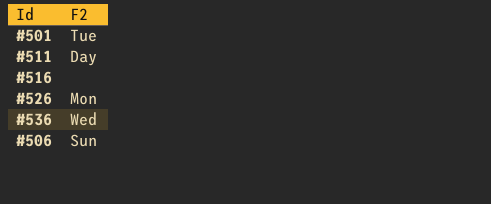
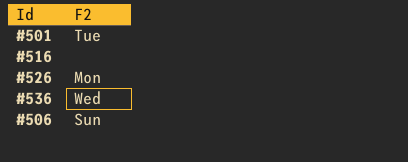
row #511: Day -> none

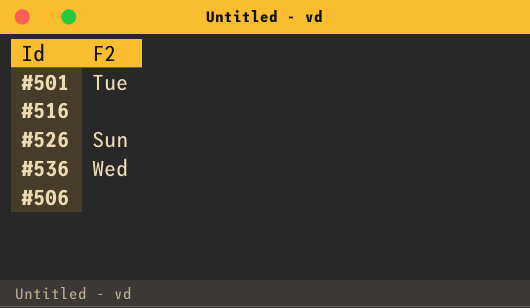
#526 | F2: Mon -> Sun
#506 | F2: Sun -> none

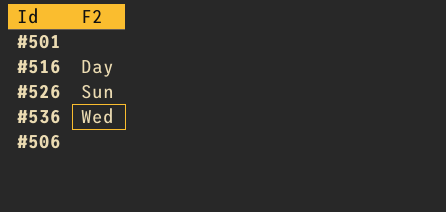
#501 | F2: Tue -> none
#516 | F2: none -> Day

